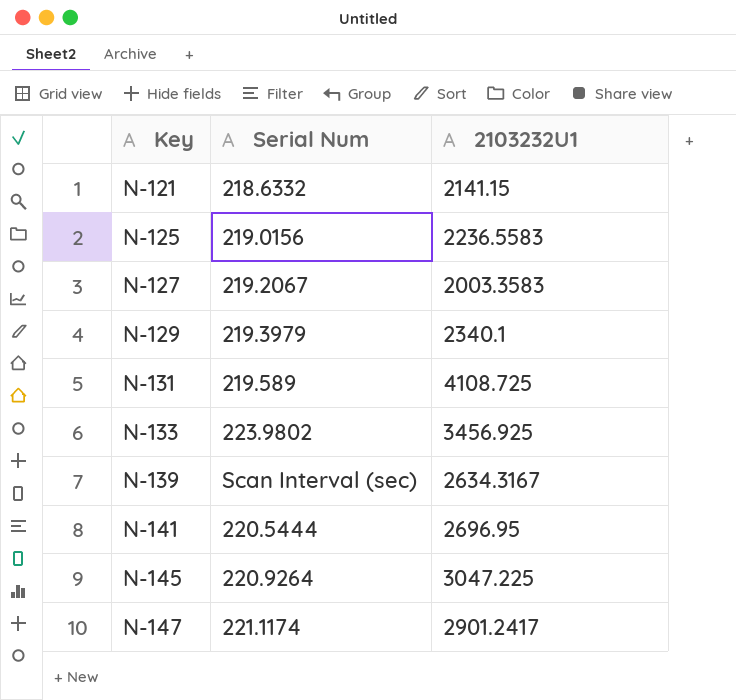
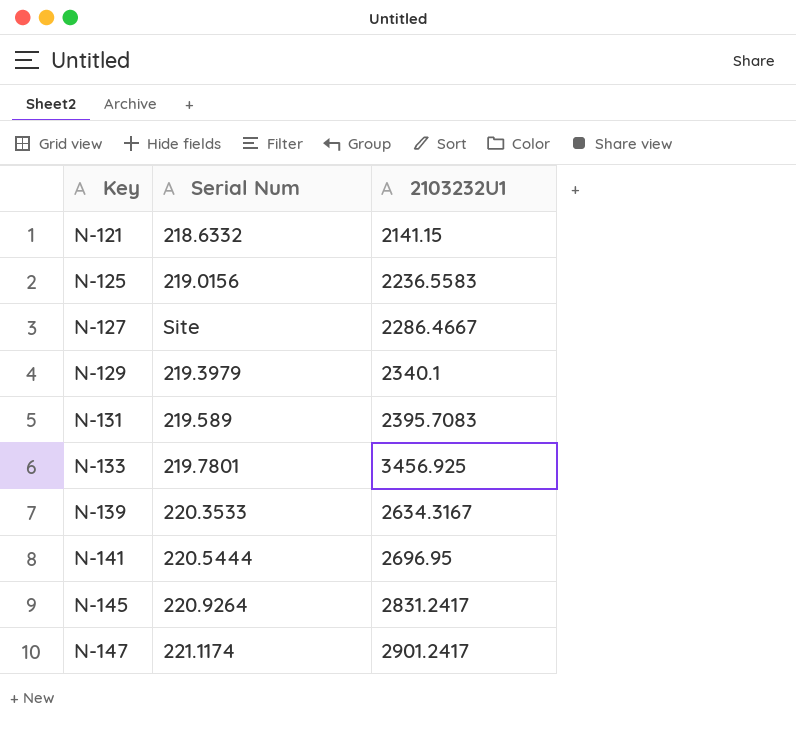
N-127 | Serial Num: 219.2067 -> Site
N-127 | 2103232U1: 2003.3583 -> 2286.4667
N-131 | 2103232U1: 4108.725 -> 2395.7083
N-133 | Serial Num: 223.9802 -> 219.7801
N-139 | Serial Num: Scan Interval (sec) -> 220.3533
N-145 | 2103232U1: 3047.225 -> 2831.2417

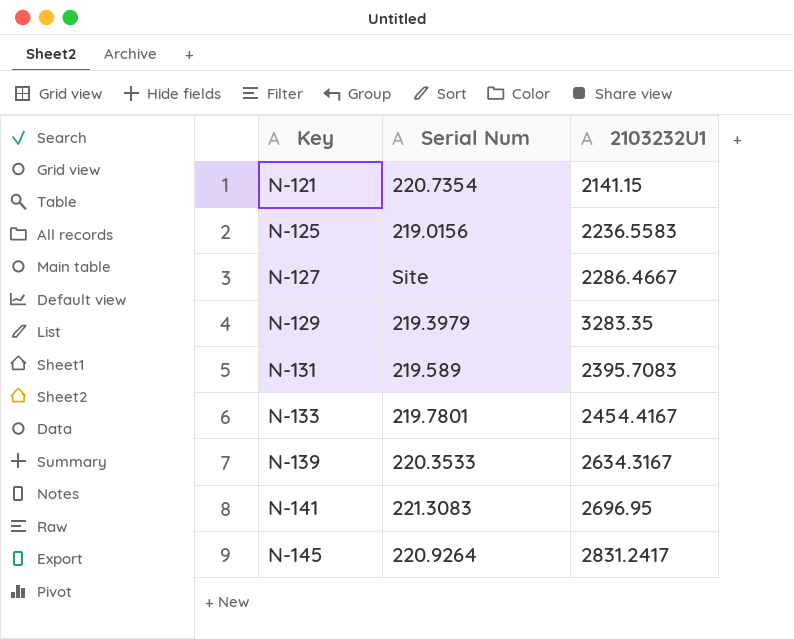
row N-147: 221.1174 | 2901.2417 -> none
N-121 | Serial Num: 218.6332 -> 220.7354
N-129 | 2103232U1: 2340.1 -> 3283.35
N-133 | 2103232U1: 3456.925 -> 2454.4167
N-141 | Serial Num: 220.5444 -> 221.3083

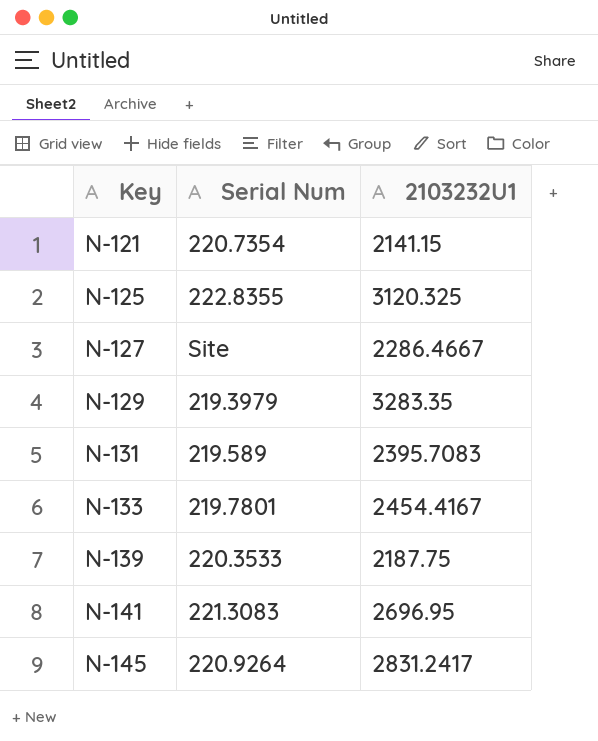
N-125 | Serial Num: 219.0156 -> 222.8355
N-125 | 2103232U1: 2236.5583 -> 3120.325
N-139 | 2103232U1: 2634.3167 -> 2187.75

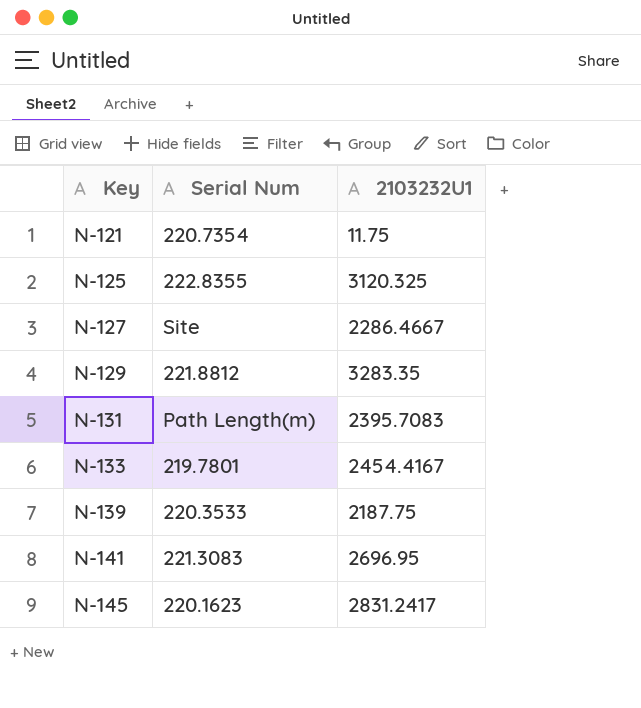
N-121 | 2103232U1: 2141.15 -> 11.75
N-129 | Serial Num: 219.3979 -> 221.8812
N-131 | Serial Num: 219.589 -> Path Length(m)
N-145 | Serial Num: 220.9264 -> 220.1623

